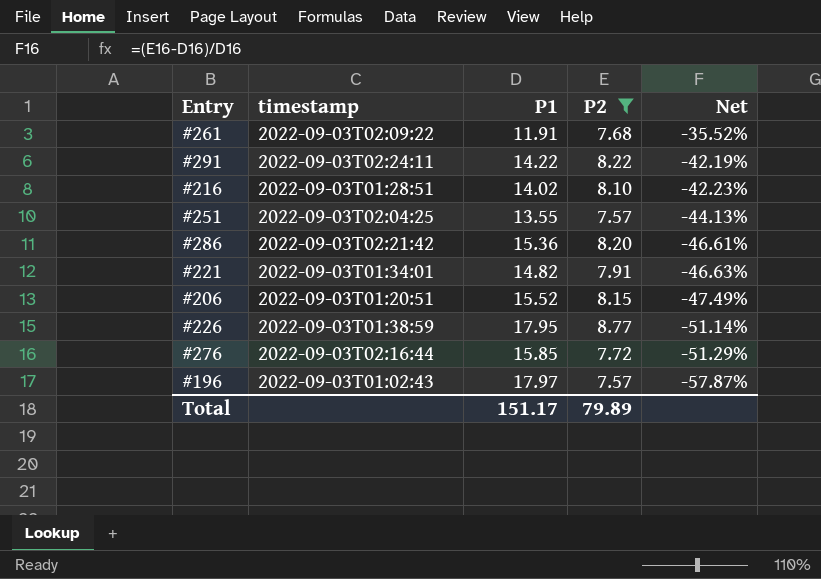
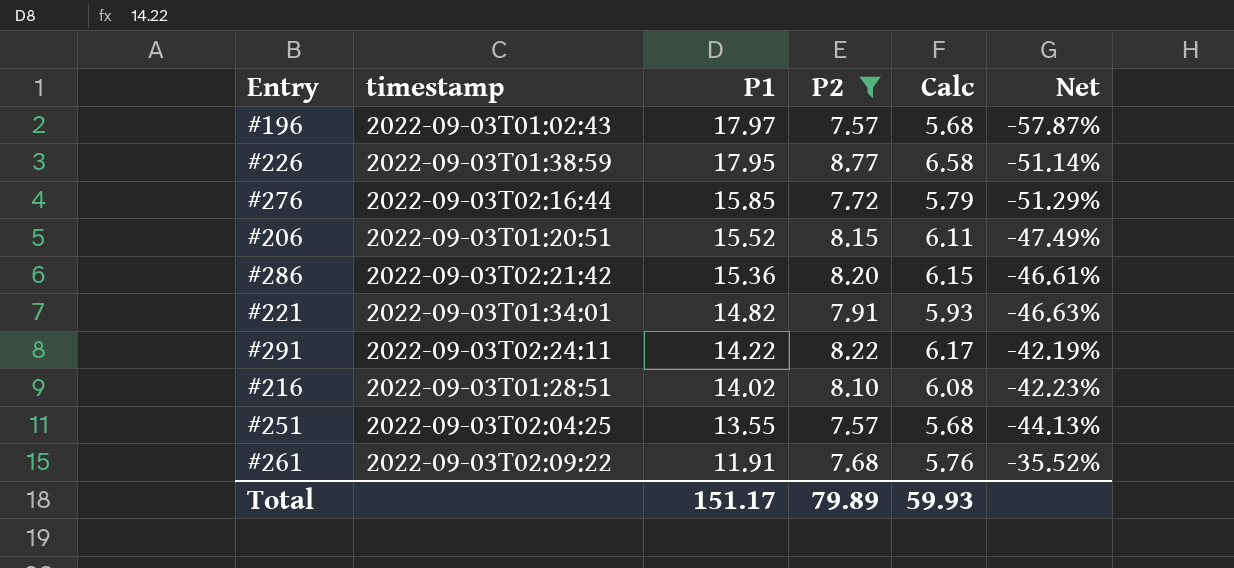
row order: Net descending -> P1 descending
column Calc | formula: none -> [P2] * 0.75

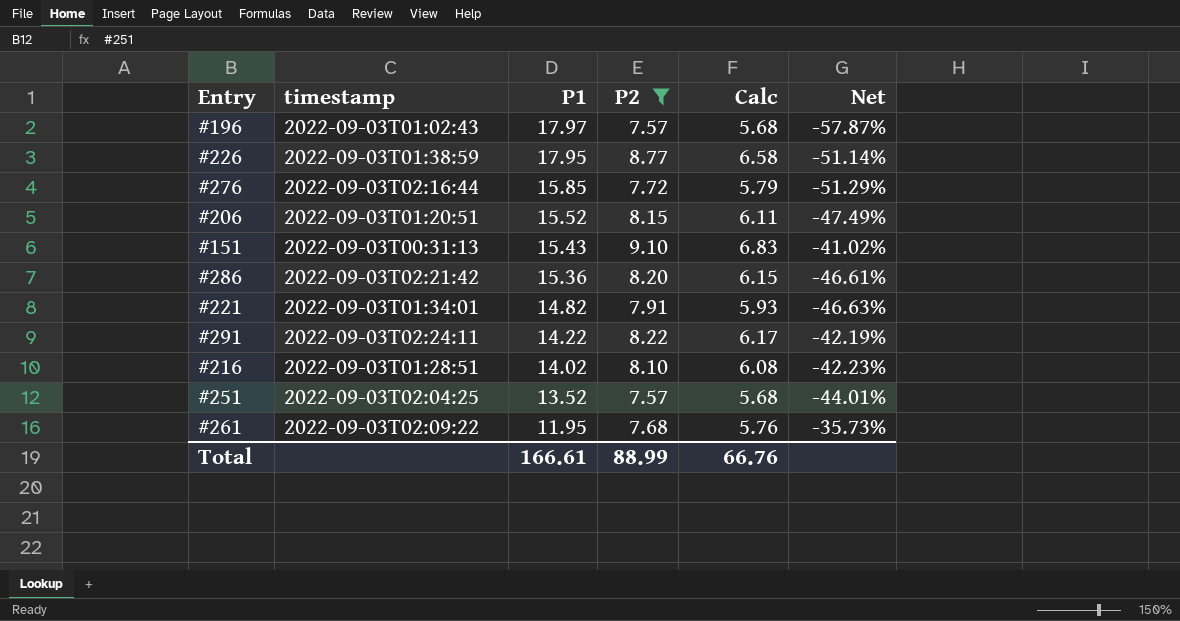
row #151: none -> 2022-09-03T00:31:13 | 15.43 | 9.10 | 6.83 | -41.02%
#251 | P1: 13.55 -> 13.52
#251 | Net: -44.13% -> -44.01%
#261 | P1: 11.91 -> 11.95
#261 | Net: -35.52% -> -35.73%
Total | P1: 151.17 -> 166.61
Total | P2: 79.89 -> 88.99
Total | Calc: 59.93 -> 66.76

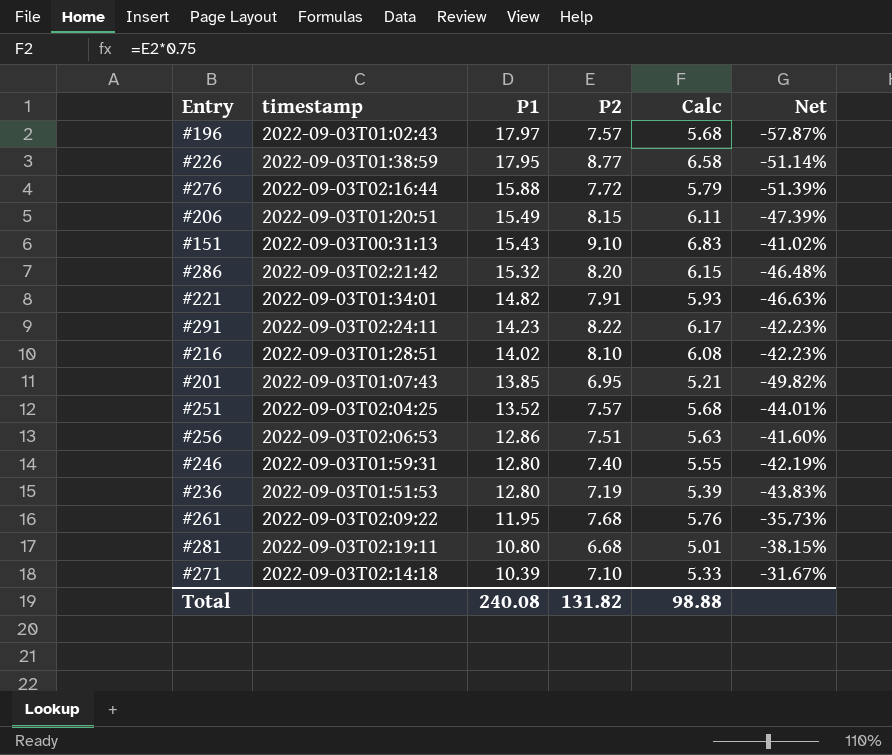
filter: P2 >= 7.57 -> none
#276 | P1: 15.85 -> 15.88
#276 | Net: -51.29% -> -51.39%
#206 | P1: 15.52 -> 15.49
#206 | Net: -47.49% -> -47.39%
#286 | P1: 15.36 -> 15.32
#286 | Net: -46.61% -> -46.48%
#291 | P1: 14.22 -> 14.23
#291 | Net: -42.19% -> -42.23%
Total | P1: 166.61 -> 240.08
Total | P2: 88.99 -> 131.82
Total | Calc: 66.76 -> 98.88

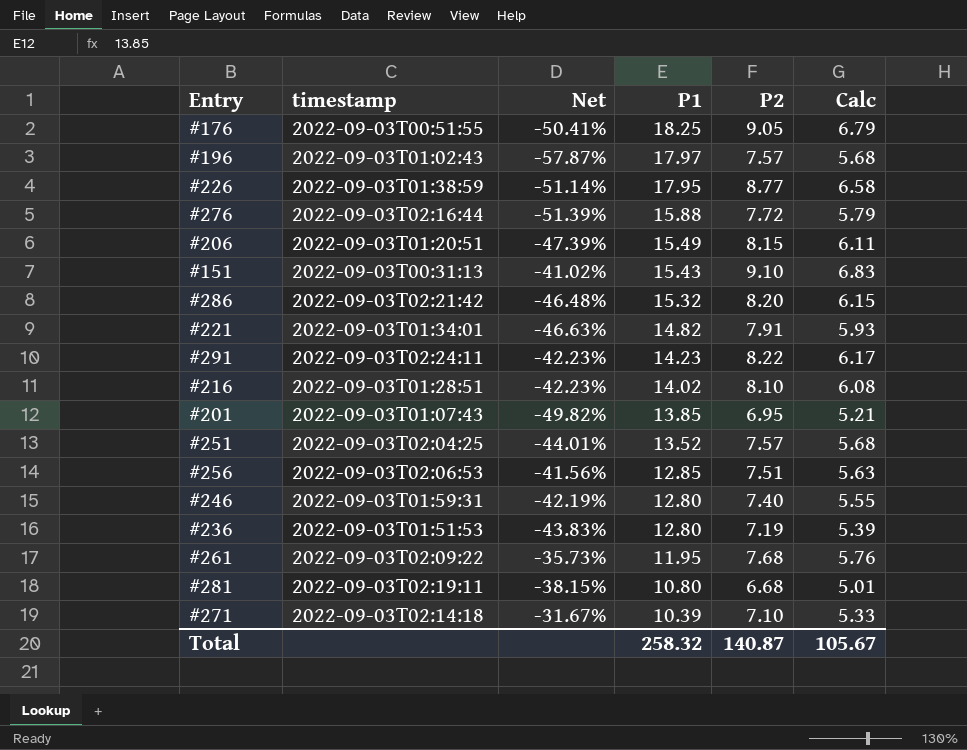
column Net | position: 6 -> 3
row #176: none -> 2022-09-03T00:51:55 | -50.41% | 18.25 | 9.05 | 6.79
#256 | Net: -41.60% -> -41.56%
#256 | P1: 12.86 -> 12.85
Total | P1: 240.08 -> 258.32
Total | P2: 131.82 -> 140.87
Total | Calc: 98.88 -> 105.67

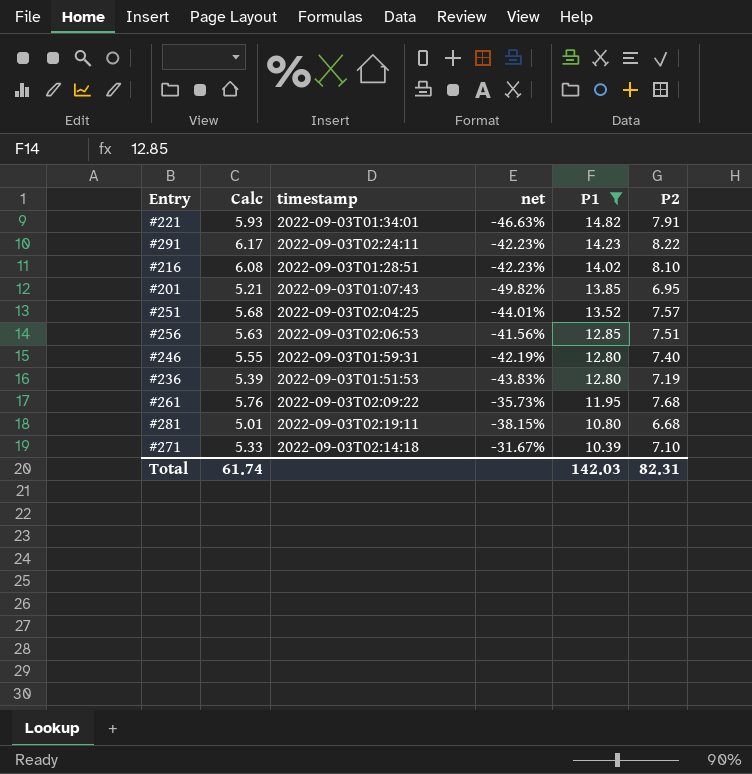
filter: none -> P1 <= 14.82
column Calc | position: 6 -> 2
column name: Net -> net
Total | Calc: 105.67 -> 61.74
Total | P1: 258.32 -> 142.03
Total | P2: 140.87 -> 82.31

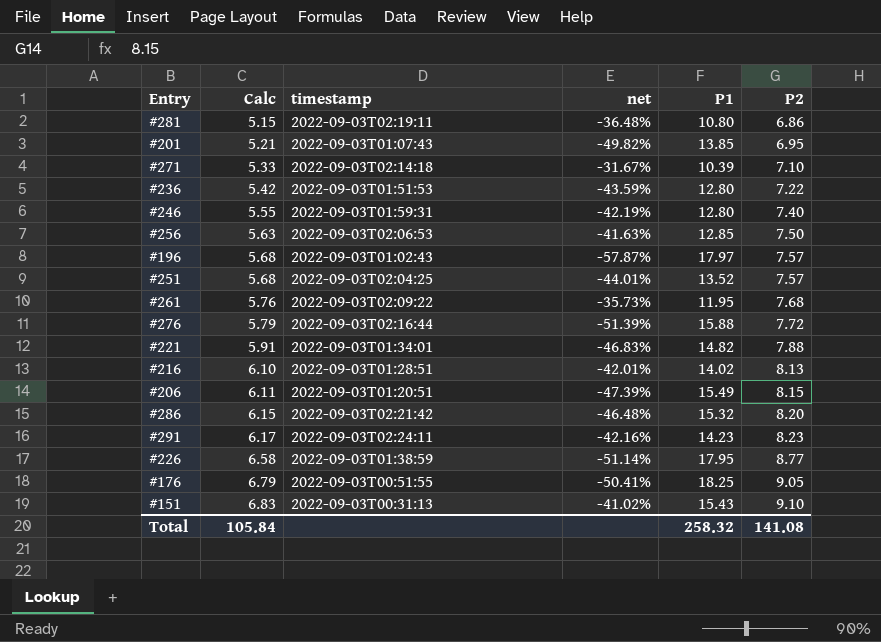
filter: P1 <= 14.82 -> none
row order: P1 descending -> Calc ascending
#281 | Calc: 5.01 -> 5.15
#281 | net: -38.15% -> -36.48%
#281 | P2: 6.68 -> 6.86
#236 | Calc: 5.39 -> 5.42
#236 | net: -43.83% -> -43.59%
#236 | P2: 7.19 -> 7.22
#256 | net: -41.56% -> -41.63%
#256 | P2: 7.51 -> 7.50
#221 | Calc: 5.93 -> 5.91
#221 | net: -46.63% -> -46.83%
#221 | P2: 7.91 -> 7.88
#216 | Calc: 6.08 -> 6.10
#216 | net: -42.23% -> -42.01%
#216 | P2: 8.10 -> 8.13
#291 | net: -42.23% -> -42.16%
#291 | P2: 8.22 -> 8.23
Total | Calc: 61.74 -> 105.84
Total | P1: 142.03 -> 258.32
Total | P2: 82.31 -> 141.08

